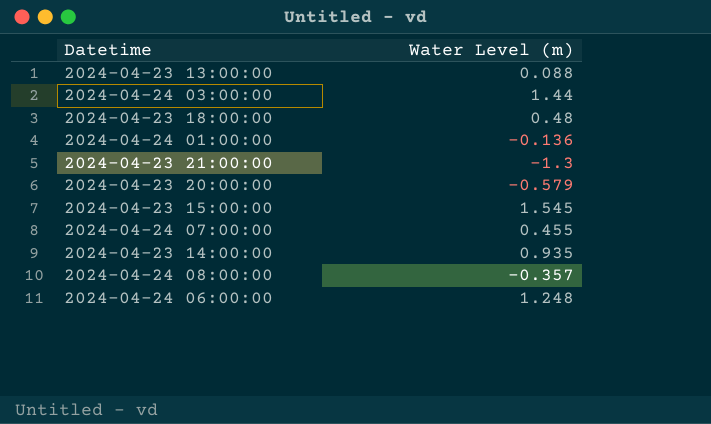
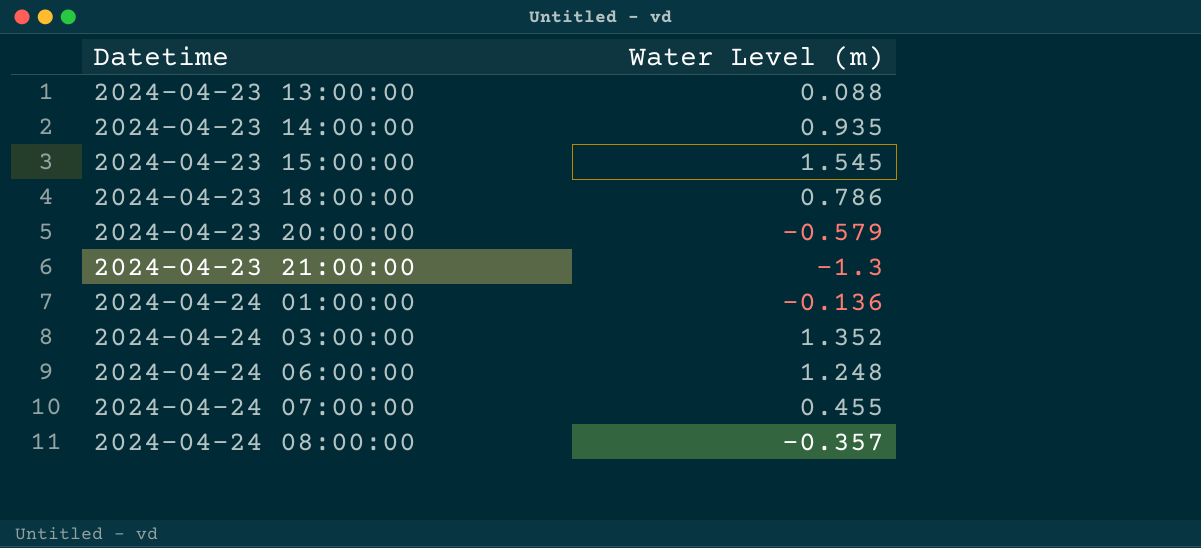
row order: none -> Datetime ascending
2024-04-23 18:00:00 | Water Level (m): 0.48 -> 0.786
2024-04-24 03:00:00 | Water Level (m): 1.44 -> 1.352

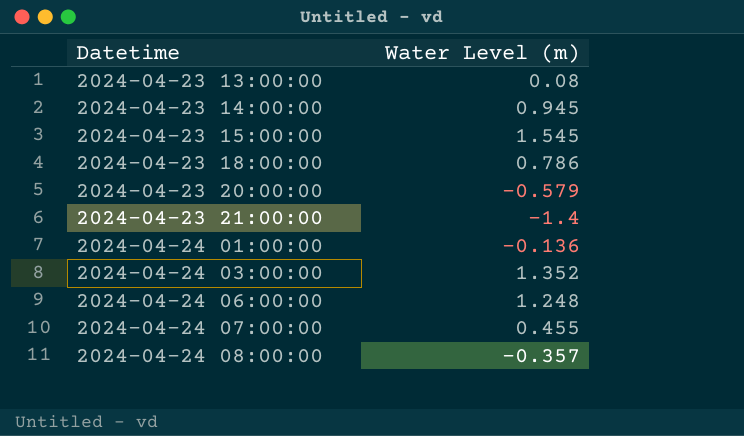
2024-04-23 13:00:00 | Water Level (m): 0.088 -> 0.08
2024-04-23 14:00:00 | Water Level (m): 0.935 -> 0.945
2024-04-23 21:00:00 | Water Level (m): -1.3 -> -1.4

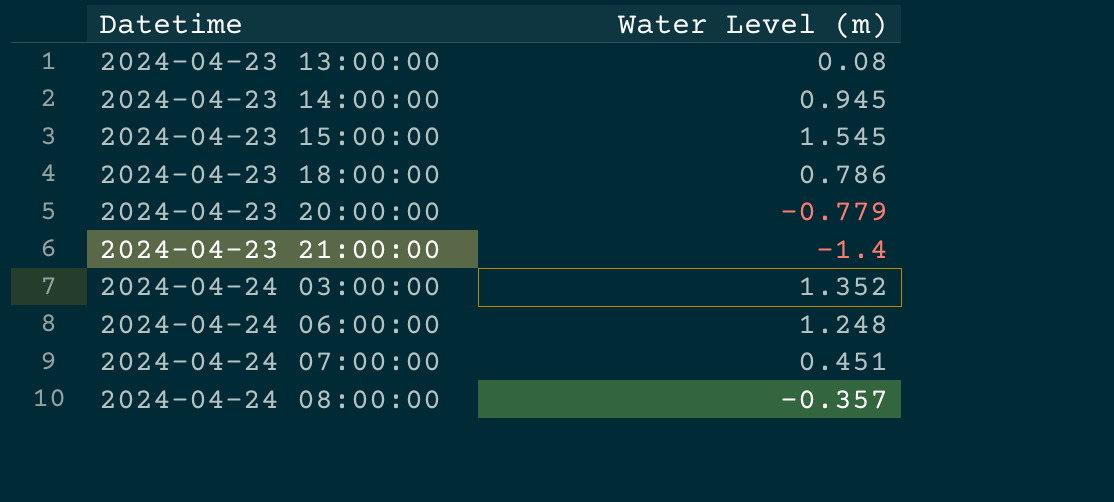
row 2024-04-24 01:00:00: -0.136 -> none
2024-04-23 20:00:00 | Water Level (m): -0.579 -> -0.779
2024-04-24 07:00:00 | Water Level (m): 0.455 -> 0.451

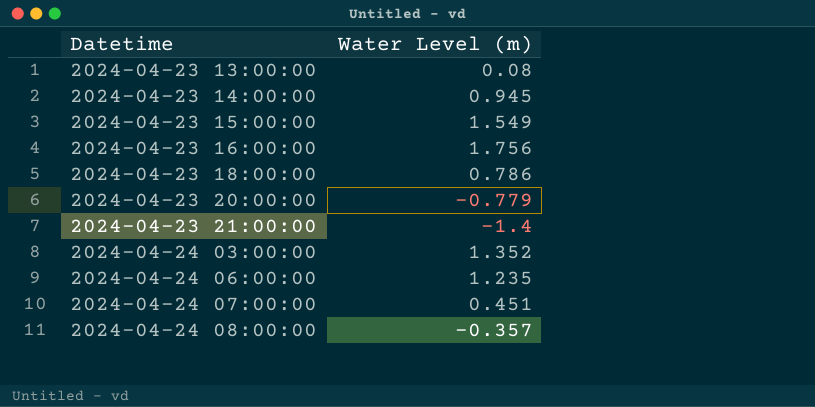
2024-04-23 15:00:00 | Water Level (m): 1.545 -> 1.549
row 2024-04-23 16:00:00: none -> 1.756
2024-04-24 06:00:00 | Water Level (m): 1.248 -> 1.235

